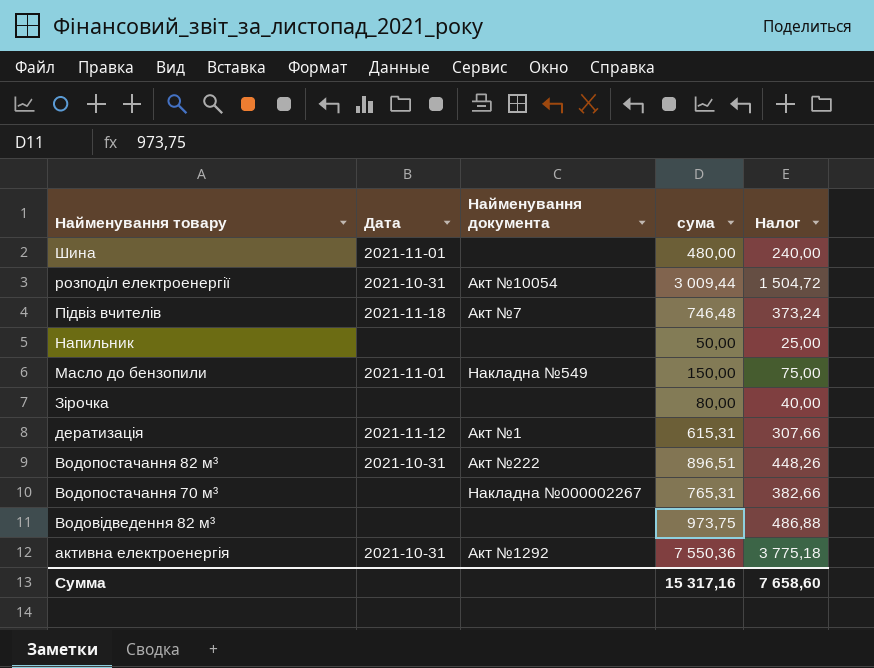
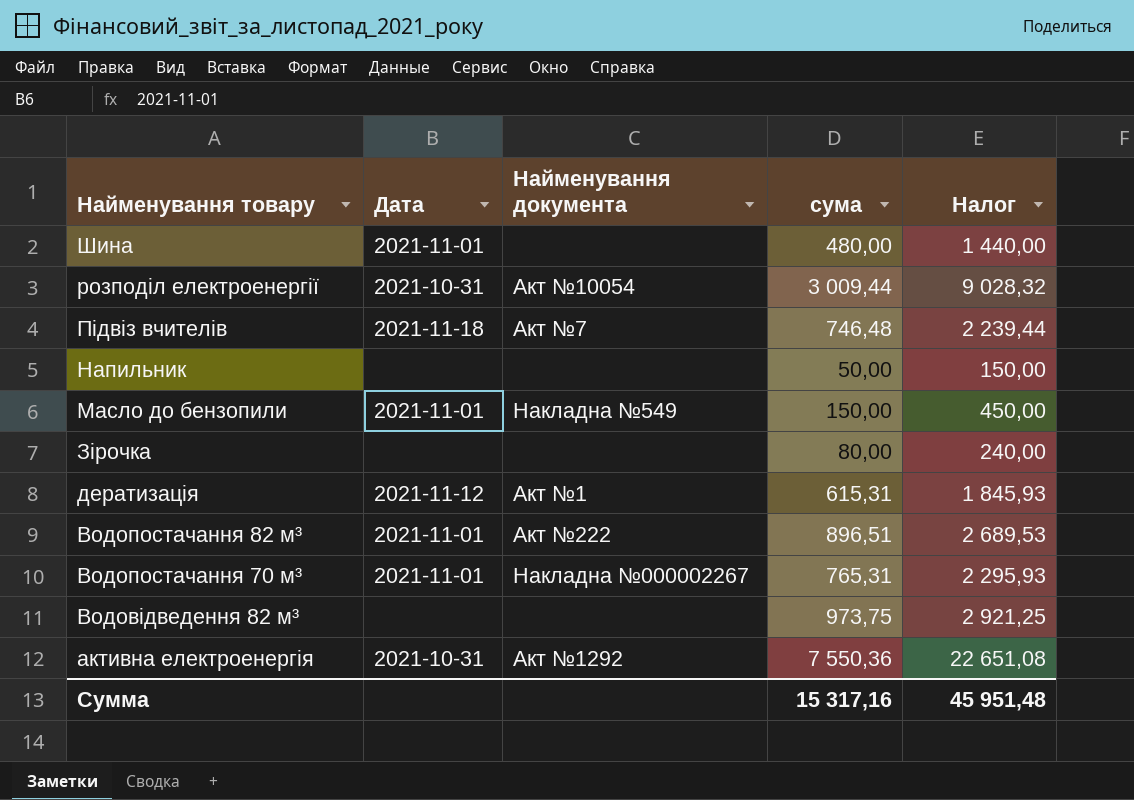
column Налог | formula: [сума] * 0,5 -> [сума] * 3
Водопостачання 82 м³ | Дата: 2021-10-31 -> 2021-11-01
Водопостачання 70 м³ | Дата: none -> 2021-11-01
Сумма | Налог: 7 658,60 -> 45 951,48

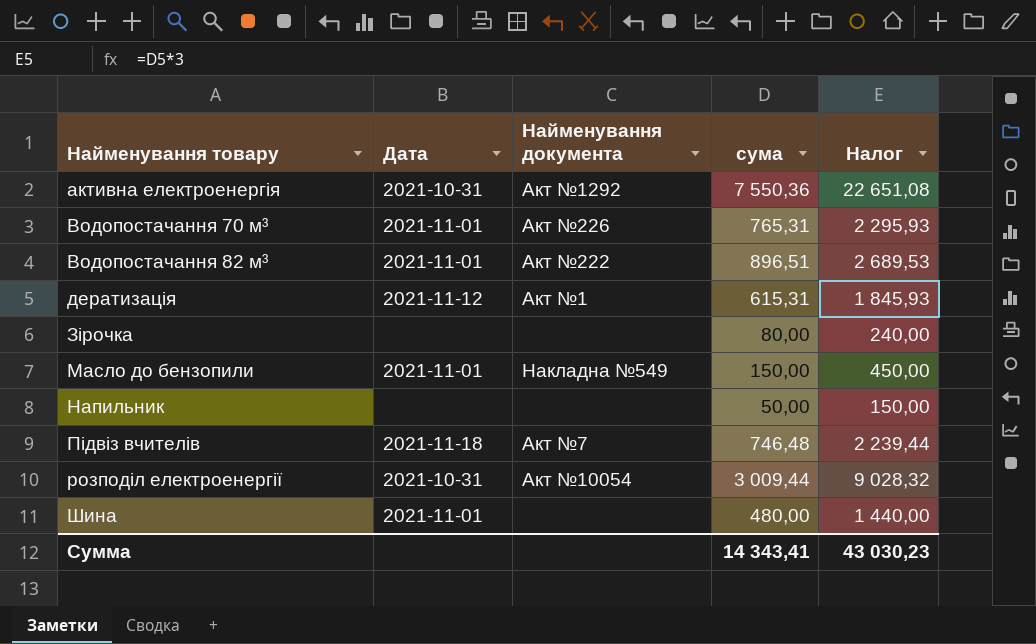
row order: Найменування товару descending -> Найменування товару ascending
row Водовідведення 82 м³: none | none | 973,75 | 2 921,25 -> none
Водопостачання 70 м³ | Найменування документа: Накладна №000002267 -> Акт №226
Сумма | сума: 15 317,16 -> 14 343,41
Сумма | Налог: 45 951,48 -> 43 030,23

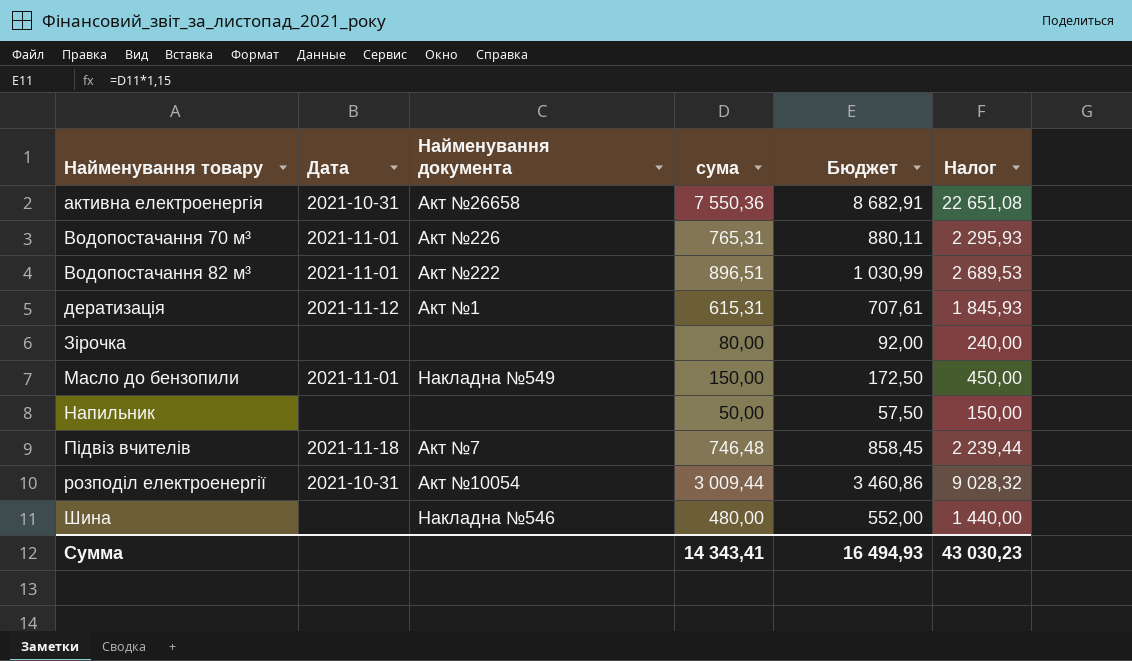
column Бюджет | formula: none -> [сума] * 1,15
активна електроенергія | Найменування документа: Акт №1292 -> Акт №26658
Шина | Дата: 2021-11-01 -> none
Шина | Найменування документа: none -> Накладна №546

